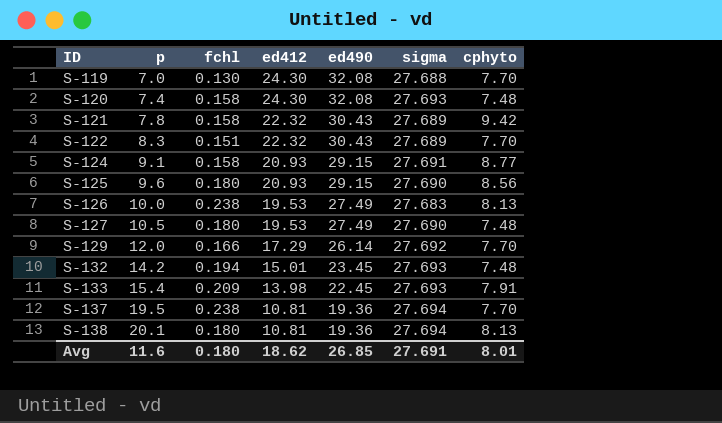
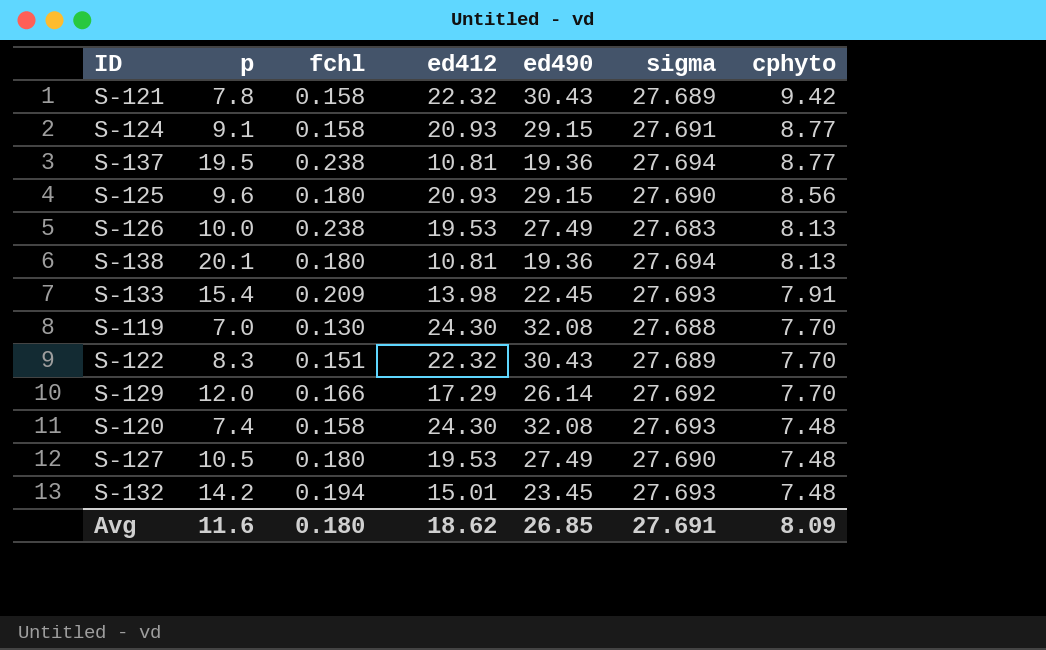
row order: ID ascending -> cphyto descending
S-137 | cphyto: 7.70 -> 8.77
Avg | cphyto: 8.01 -> 8.09

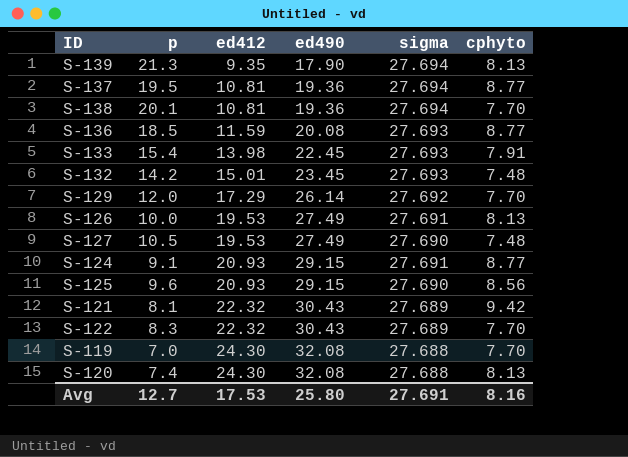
row order: cphyto descending -> ed412 ascending
column fchl | position: 3 -> none
row S-139: none -> 21.3 | 9.35 | 17.90 | 27.694 | 8.13
S-138 | cphyto: 8.13 -> 7.70
row S-136: none -> 18.5 | 11.59 | 20.08 | 27.693 | 8.77
S-126 | sigma: 27.683 -> 27.691
S-121 | p: 7.8 -> 8.1
S-120 | sigma: 27.693 -> 27.688
S-120 | cphyto: 7.48 -> 8.13
Avg | p: 11.6 -> 12.7
Avg | ed412: 18.62 -> 17.53
Avg | ed490: 26.85 -> 25.80
Avg | cphyto: 8.09 -> 8.16

